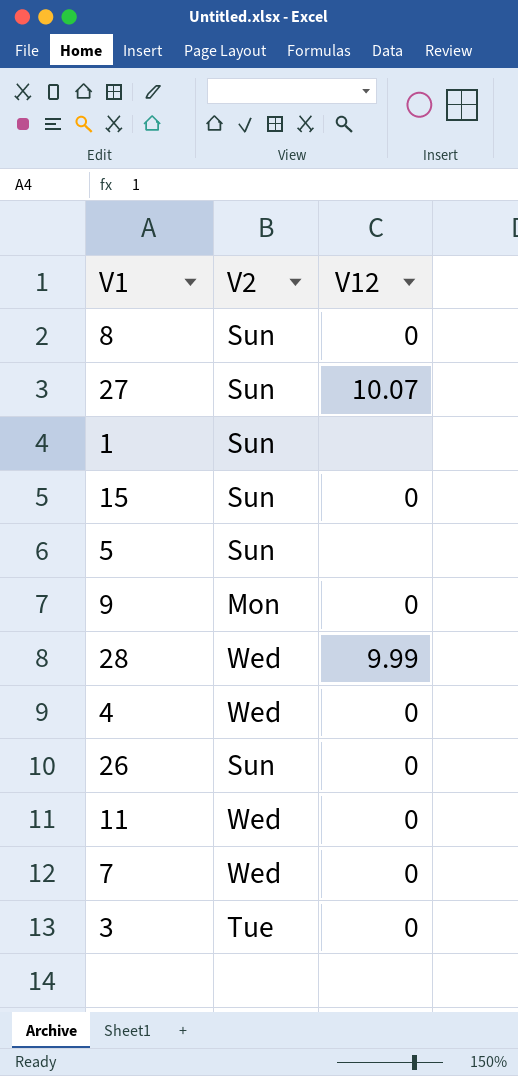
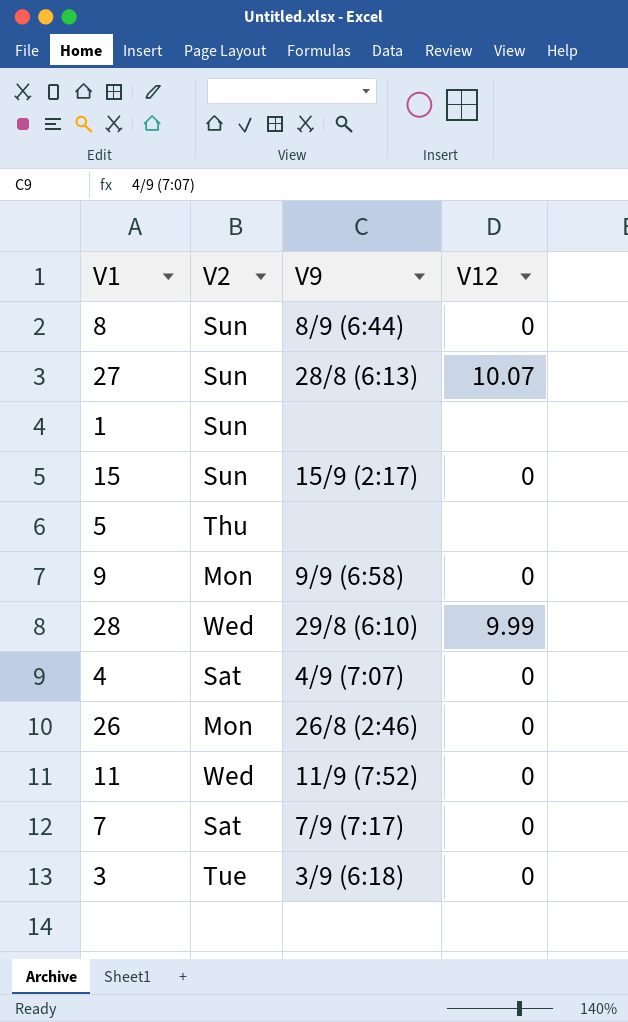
column V9 | position: none -> 3
5 | V2: Sun -> Thu
4 | V2: Wed -> Sat
26 | V2: Sun -> Mon
7 | V2: Wed -> Sat

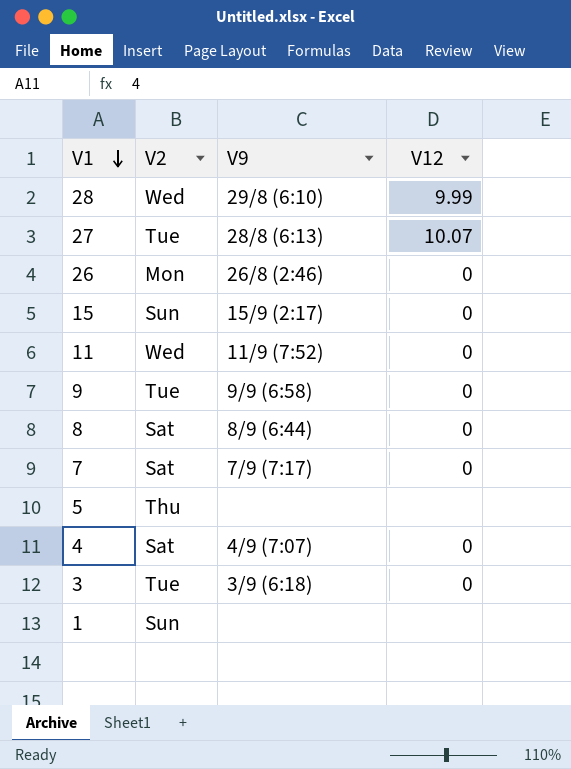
row order: none -> V1 descending
27 | V2: Sun -> Tue
9 | V2: Mon -> Tue
8 | V2: Sun -> Sat

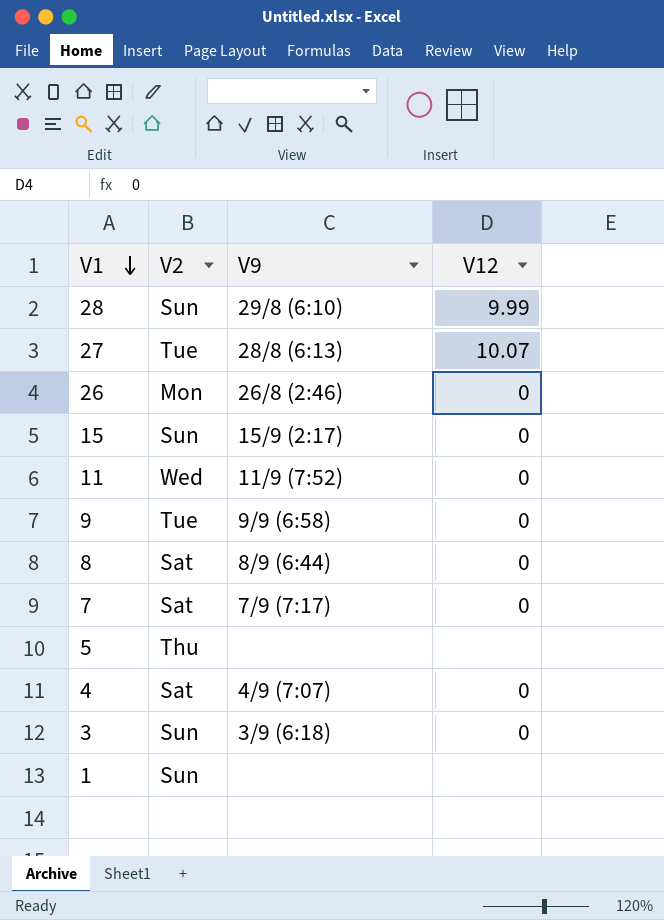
28 | V2: Wed -> Sun
3 | V2: Tue -> Sun

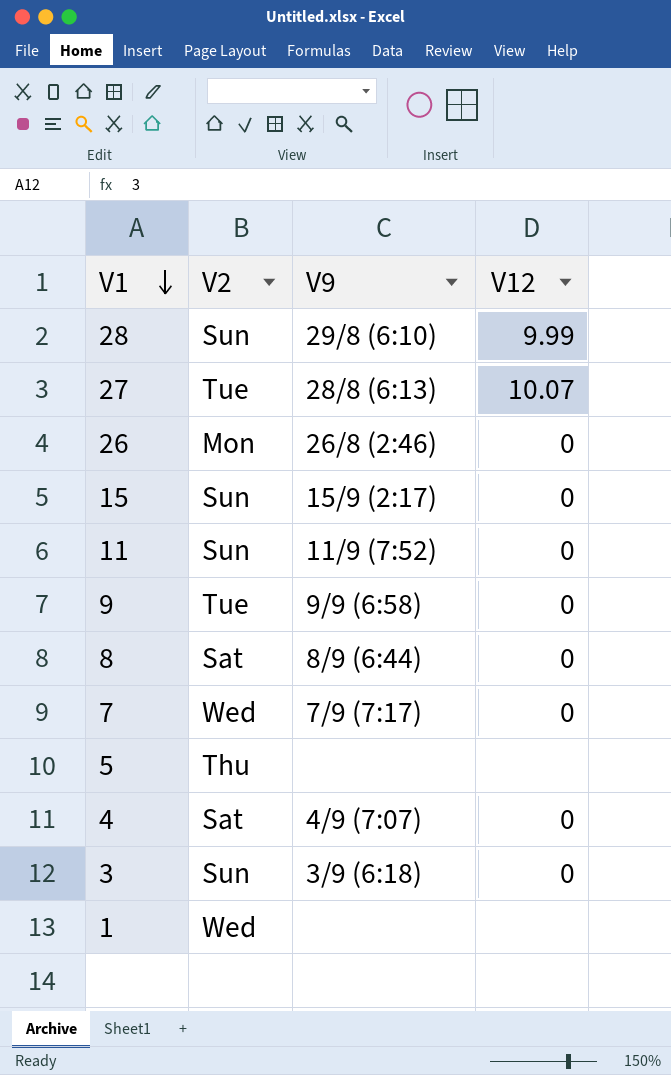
11 | V2: Wed -> Sun
7 | V2: Sat -> Wed
1 | V2: Sun -> Wed

